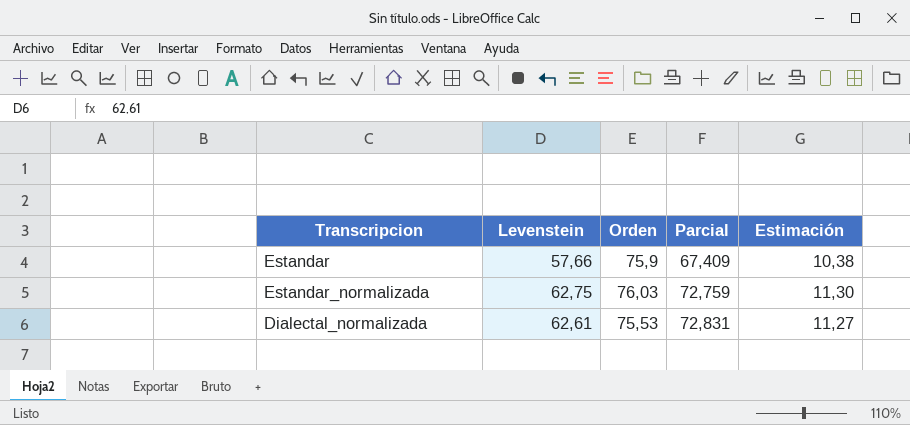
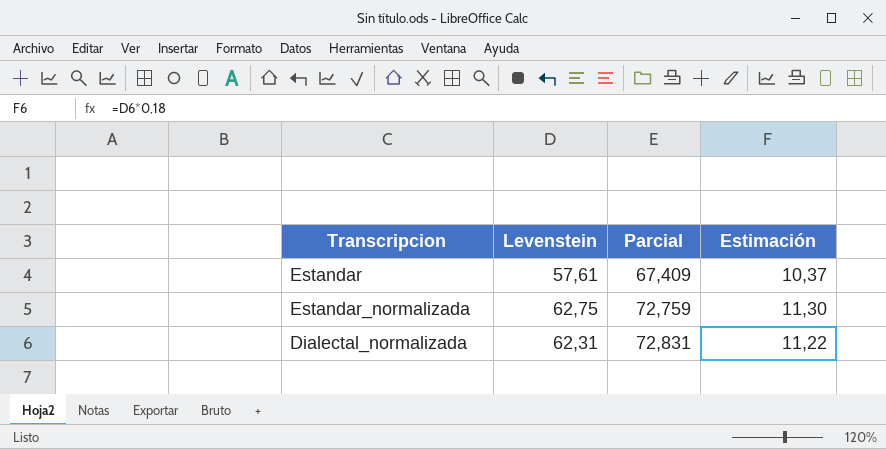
column Orden | position: 3 -> none
Estandar | Levenstein: 57,66 -> 57,61
Estandar | Estimación: 10,38 -> 10,37
Dialectal_normalizada | Levenstein: 62,61 -> 62,31
Dialectal_normalizada | Estimación: 11,27 -> 11,22

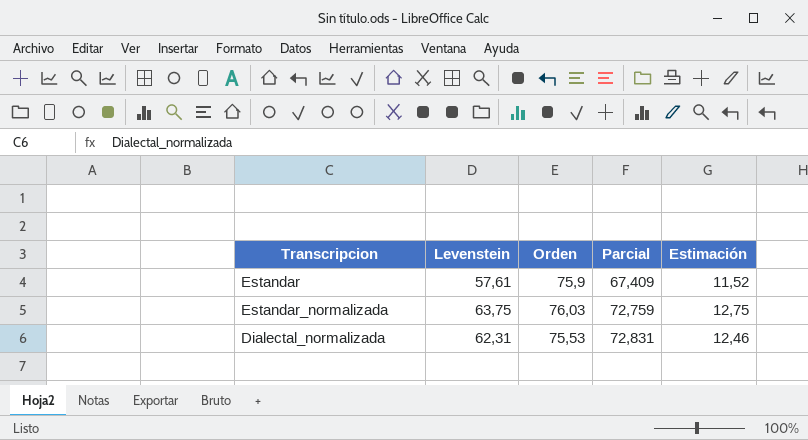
column Orden | position: none -> 3
column Estimación | formula: [Levenstein] * 0,18 -> [Levenstein] * 0,2
Estandar_normalizada | Levenstein: 62,75 -> 63,75

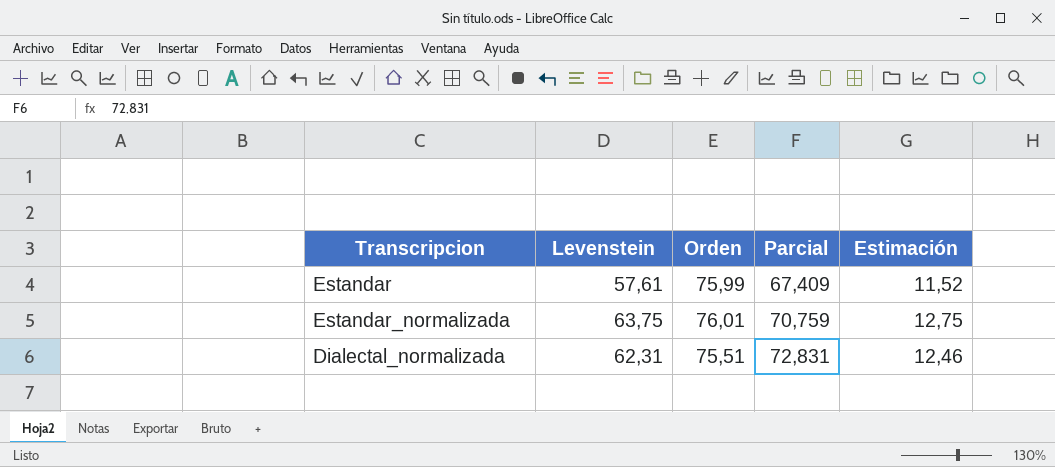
Estandar | Orden: 75,9 -> 75,99
Estandar_normalizada | Orden: 76,03 -> 76,01
Estandar_normalizada | Parcial: 72,759 -> 70,759
Dialectal_normalizada | Orden: 75,53 -> 75,51

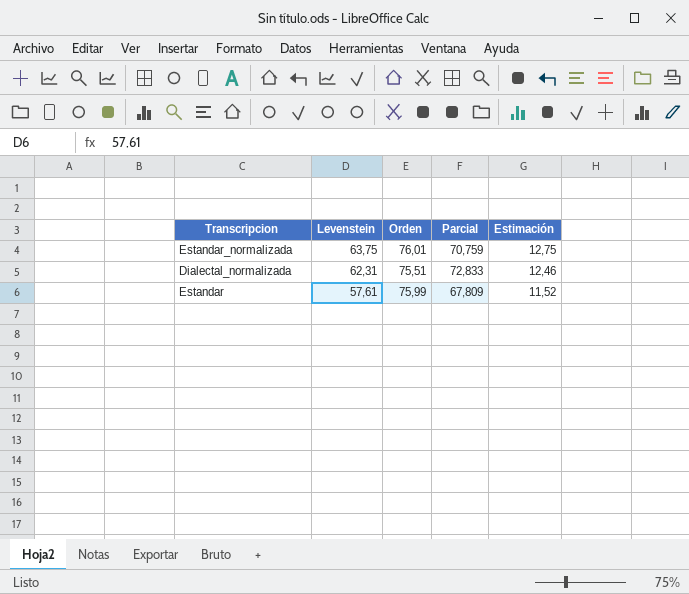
row order: Parcial ascending -> Levenstein descending
Dialectal_normalizada | Parcial: 72,831 -> 72,833
Estandar | Parcial: 67,409 -> 67,809

